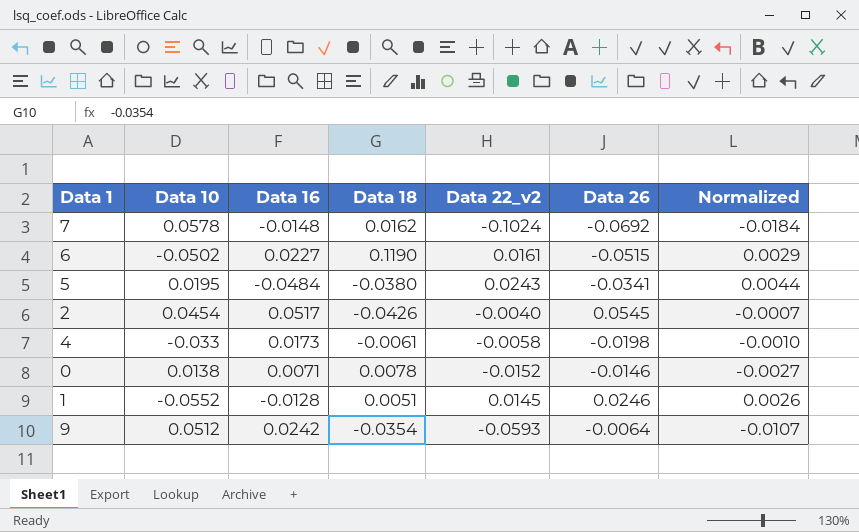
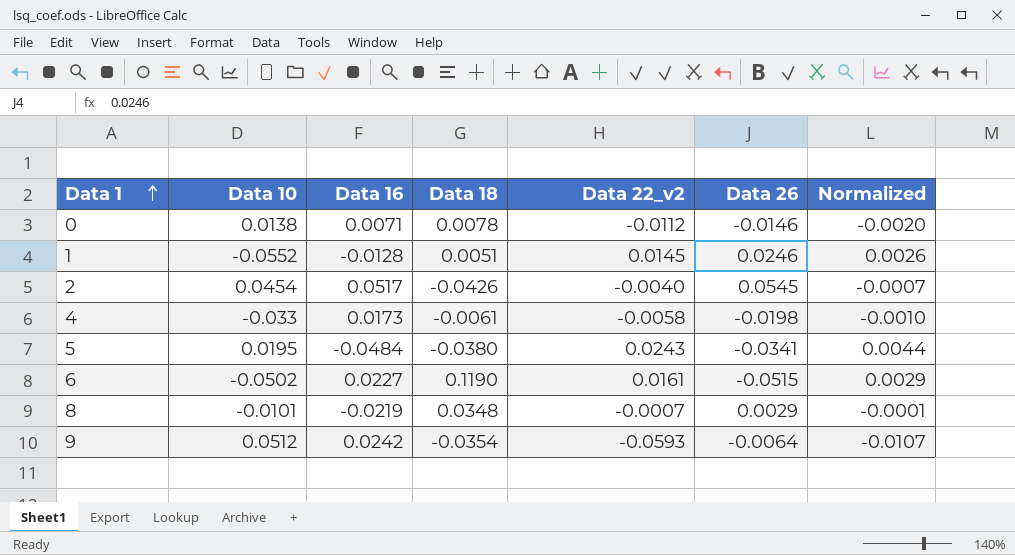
row order: none -> Data 1 ascending
row 7: 0.0578 | -0.0148 | 0.0162 | -0.1024 | -0.0692 | -0.0184 -> none
0 | Data 22_v2: -0.0152 -> -0.0112
0 | Normalized: -0.0027 -> -0.0020
row 8: none -> -0.0101 | -0.0219 | 0.0348 | -0.0007 | 0.0029 | -0.0001

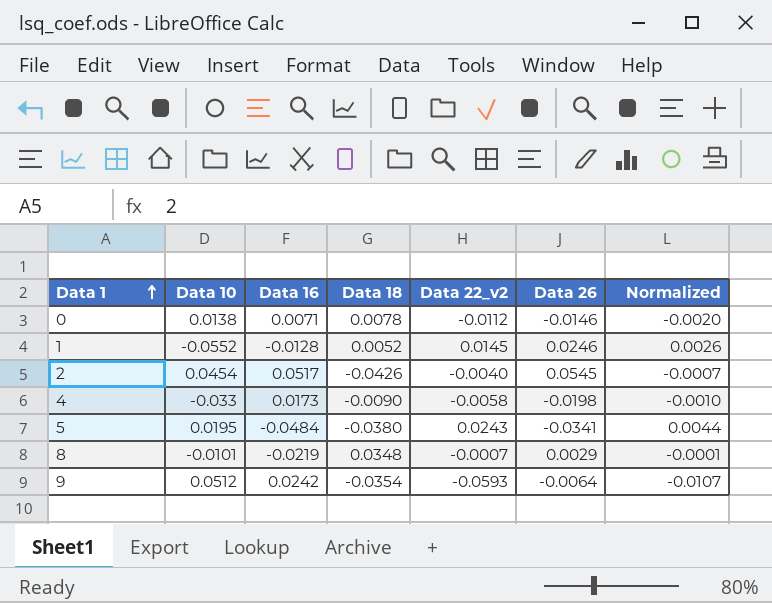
row 6: -0.0502 | 0.0227 | 0.1190 | 0.0161 | -0.0515 | 0.0029 -> none
1 | Data 18: 0.0051 -> 0.0052
4 | Data 18: -0.0061 -> -0.0090

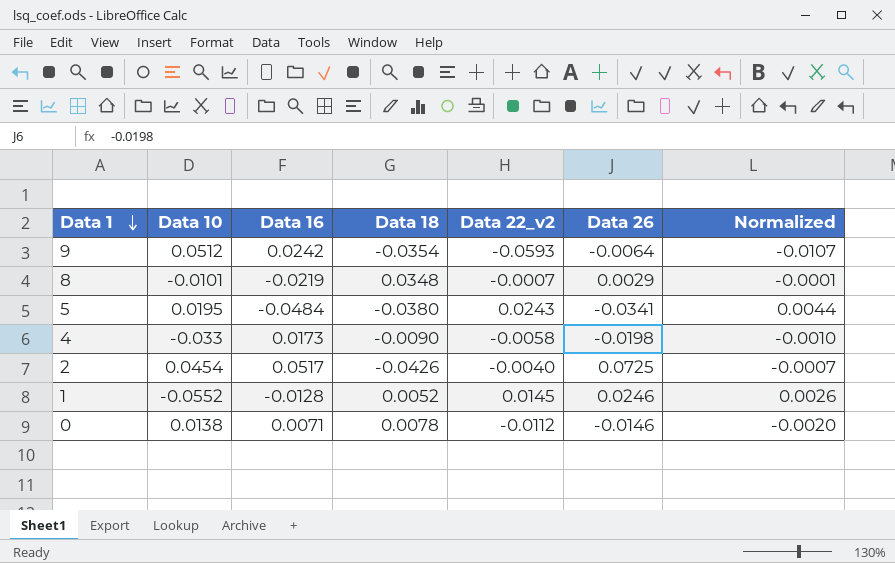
row order: Data 1 ascending -> Data 1 descending
2 | Data 26: 0.0545 -> 0.0725

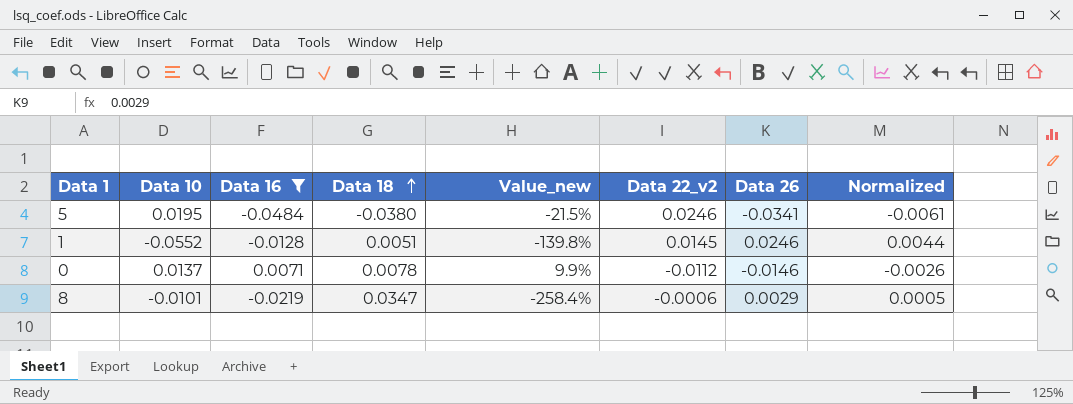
filter: none -> Data 16 <= 0.0071
row order: Data 1 descending -> Data 18 ascending
column Value_new | formula: none -> ([Data 18] - [Data 16]) / [Data 16]
column Normalized | formula: [Data 22_v2] * 0.18 -> [Data 26] * 0.18
5 | Data 22_v2: 0.0243 -> 0.0246
1 | Data 18: 0.0052 -> 0.0051
0 | Data 10: 0.0138 -> 0.0137
8 | Data 18: 0.0348 -> 0.0347
8 | Data 22_v2: -0.0007 -> -0.0006

